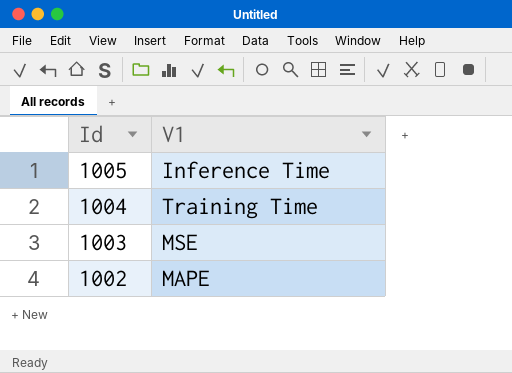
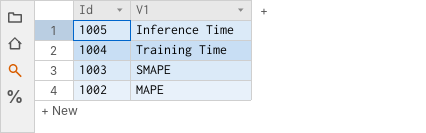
1003 | V1: MSE -> SMAPE

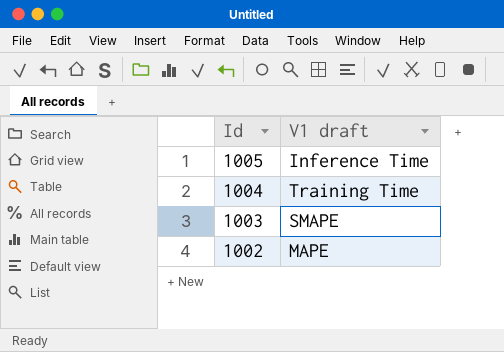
column name: V1 -> V1 draft

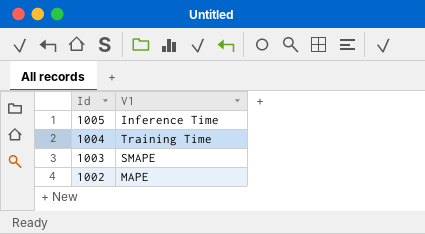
column name: V1 draft -> V1

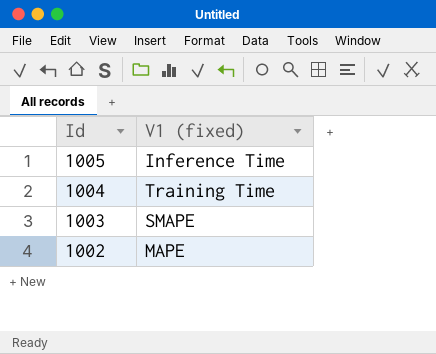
column name: V1 -> V1 (fixed)

